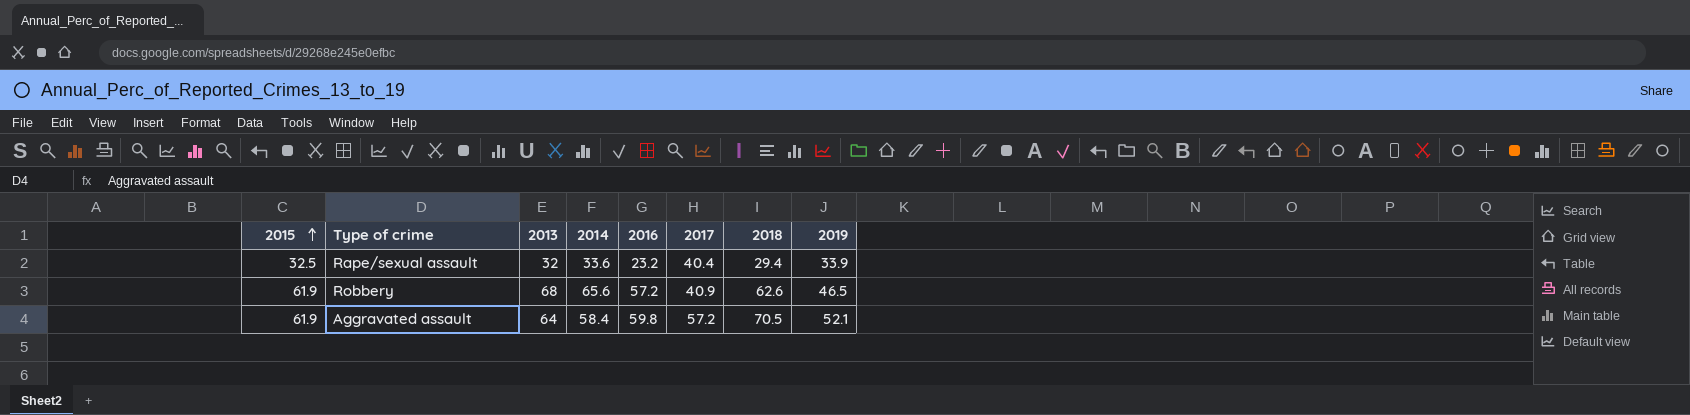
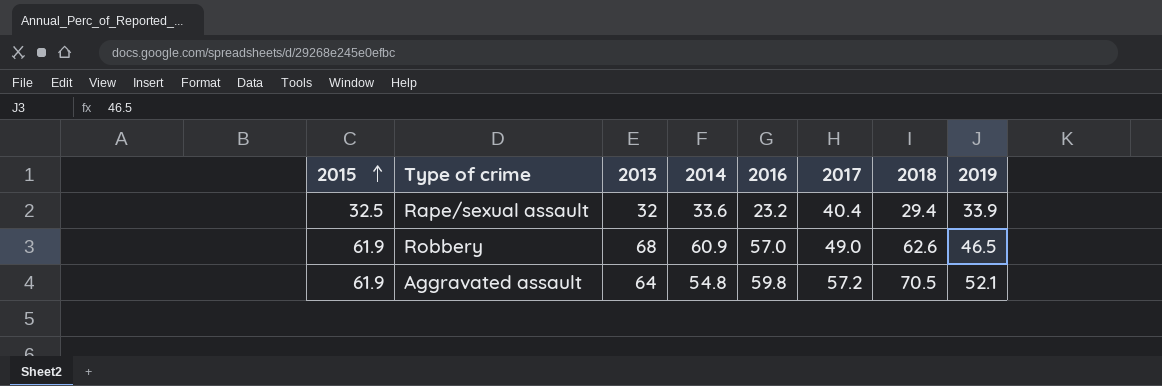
Robbery | 2014: 65.6 -> 60.9
Robbery | 2016: 57.2 -> 57.0
Robbery | 2017: 40.9 -> 49.0
Aggravated assault | 2014: 58.4 -> 54.8

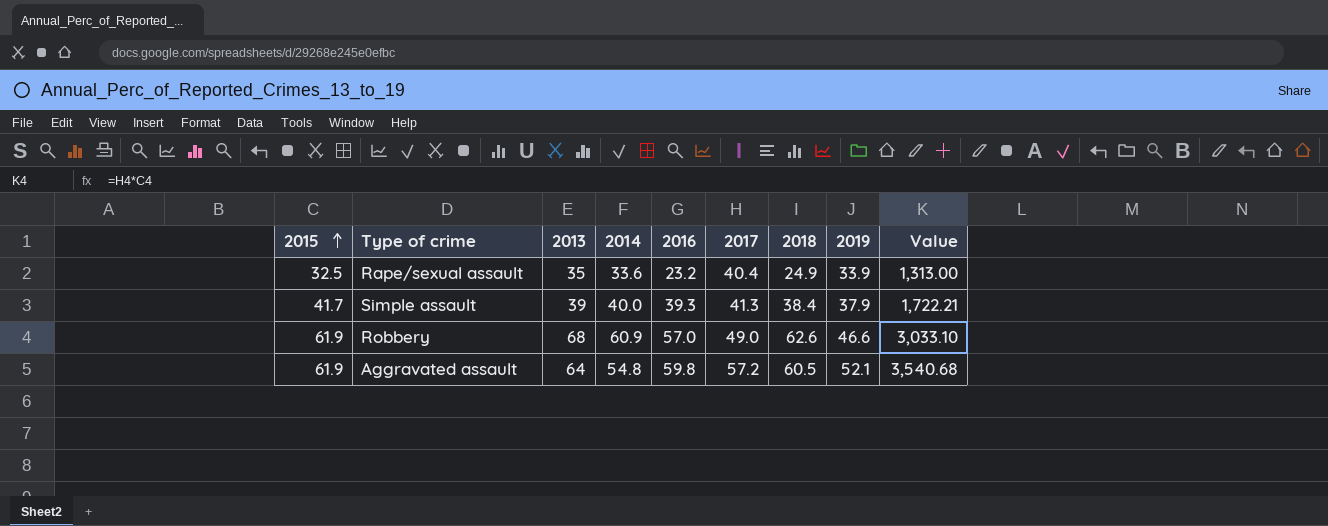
column Value | formula: none -> [2015] * [2017]
Rape/sexual assault | 2013: 32 -> 35
Rape/sexual assault | 2018: 29.4 -> 24.9
row Simple assault: none -> 41.7 | 39 | 40.0 | 39.3 | 41.3 | 38.4 | 37.9 | 1,722.21
Robbery | 2019: 46.5 -> 46.6
Aggravated assault | 2018: 70.5 -> 60.5

